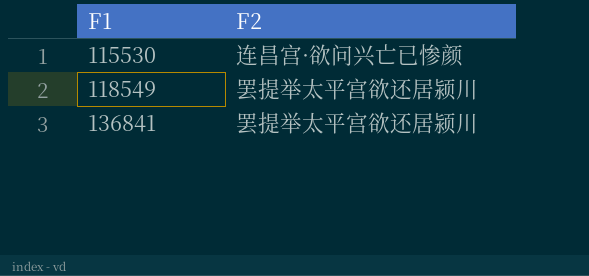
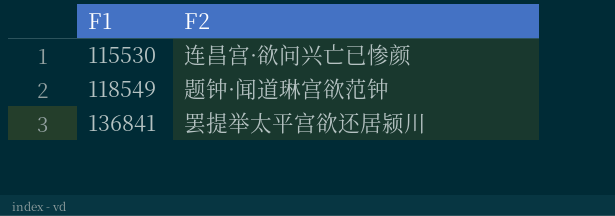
118549 | F2: 罢提举太平宫欲还居颍川 -> 题钟·闻道琳宫欲范钟

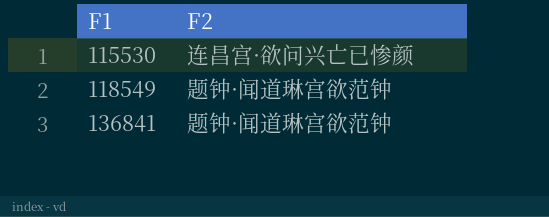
136841 | F2: 罢提举太平宫欲还居颍川 -> 题钟·闻道琳宫欲范钟

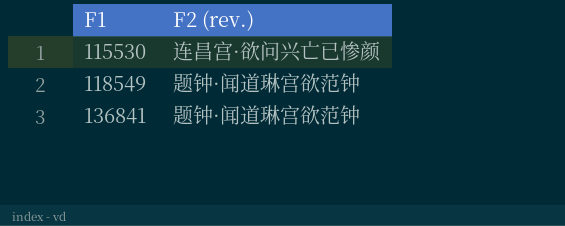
column name: F2 -> F2 (rev.)

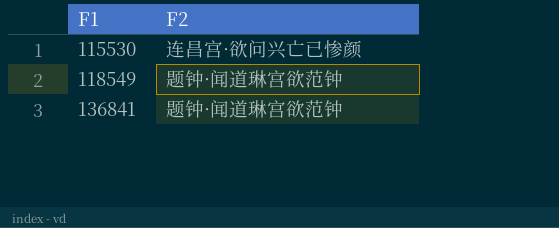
column name: F2 (rev.) -> F2

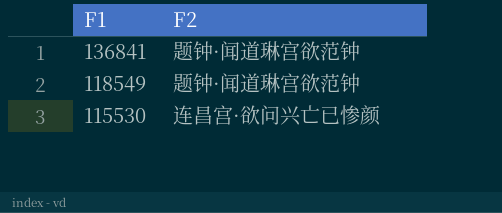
row order: F1 ascending -> F1 descending

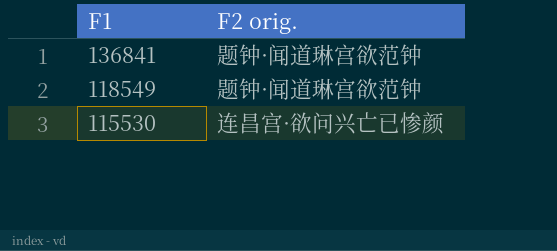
column name: F2 -> F2 orig.

